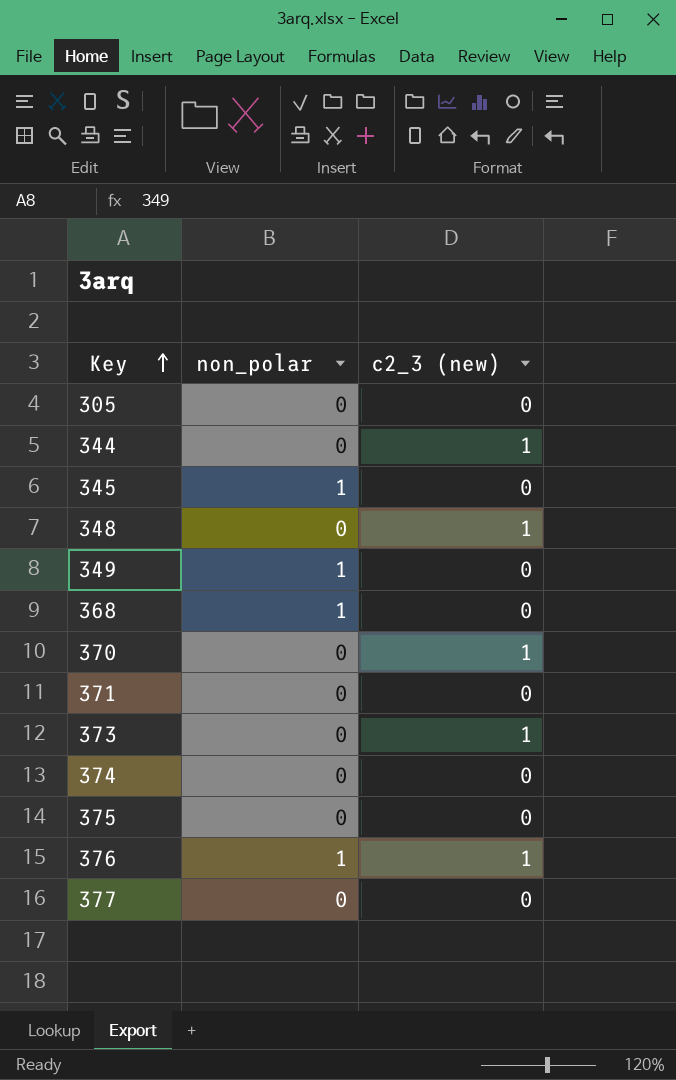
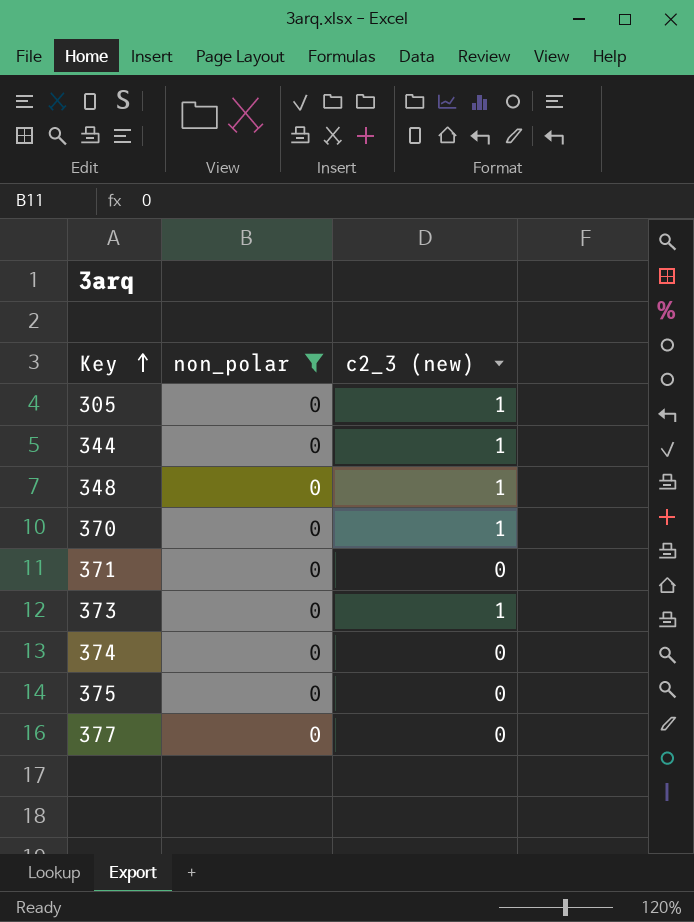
filter: none -> non_polar = 0
305 | c2_3 (new): 0 -> 1

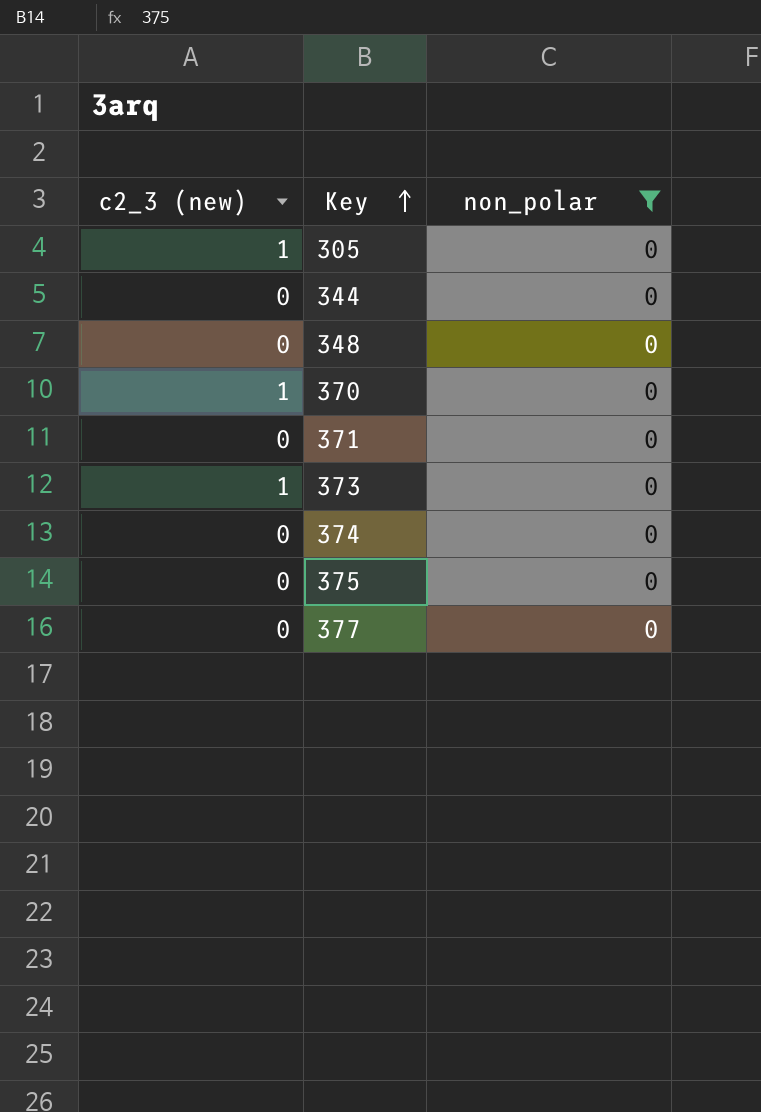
column c2_3 (new) | position: 3 -> 1
344 | c2_3 (new): 1 -> 0
348 | c2_3 (new): 1 -> 0

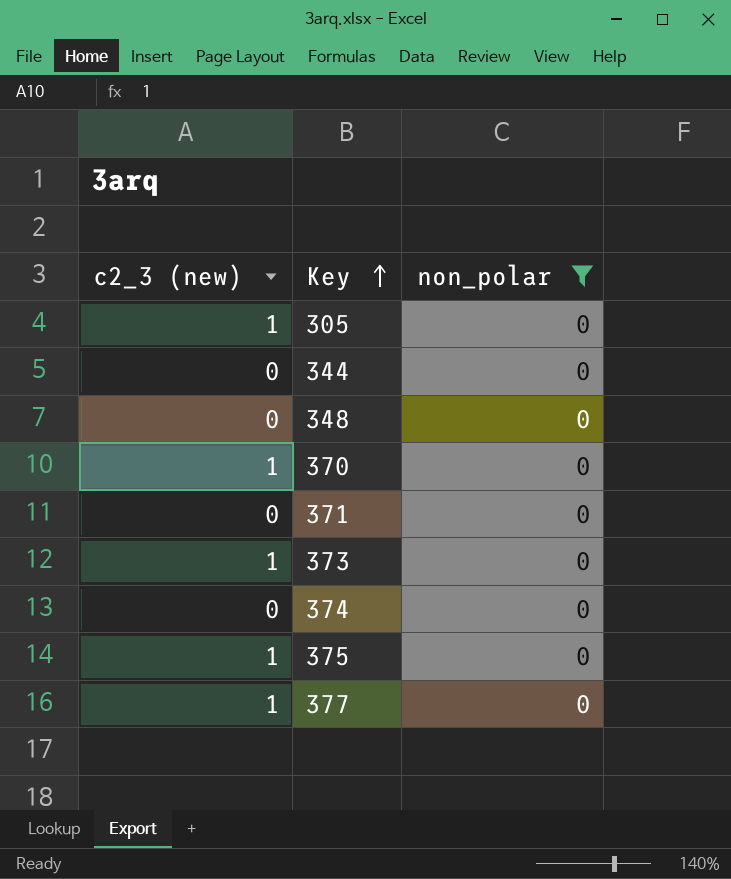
375 | c2_3 (new): 0 -> 1
377 | c2_3 (new): 0 -> 1

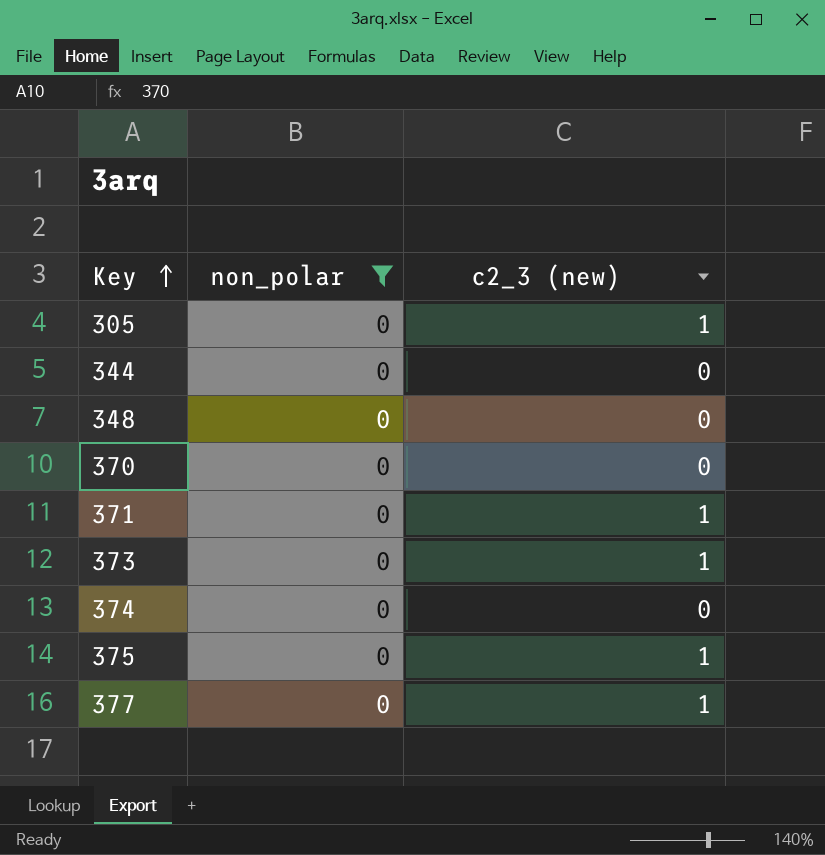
column c2_3 (new) | position: 1 -> 3
370 | c2_3 (new): 1 -> 0
371 | c2_3 (new): 0 -> 1

